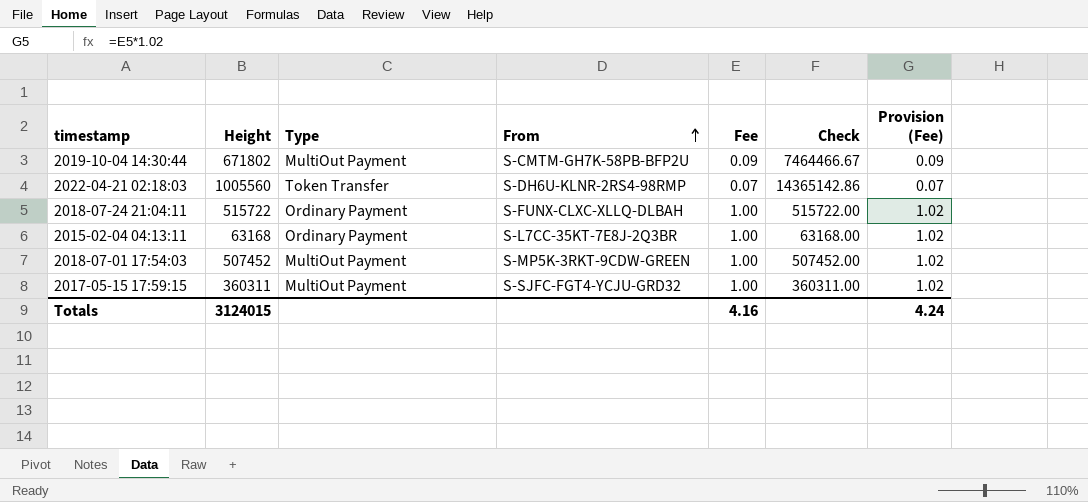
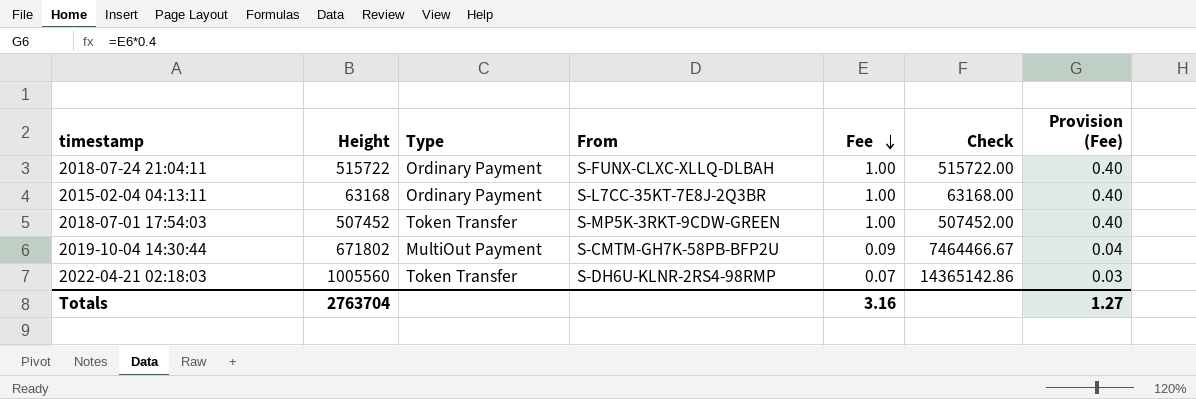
row order: From ascending -> Fee descending
column Provision (Fee) | formula: [Fee] * 1.02 -> [Fee] * 0.4
row 2017-05-15 17:59:15: 360311 | MultiOut Payment | S-SJFC-FGT4-YCJU-GRD32 | 1.00 | 360311.00 | 1.02 -> none
2018-07-01 17:54:03 | Type: MultiOut Payment -> Token Transfer
Totals | Height: 3124015 -> 2763704
Totals | Fee: 4.16 -> 3.16
Totals | Provision (Fee): 4.24 -> 1.27

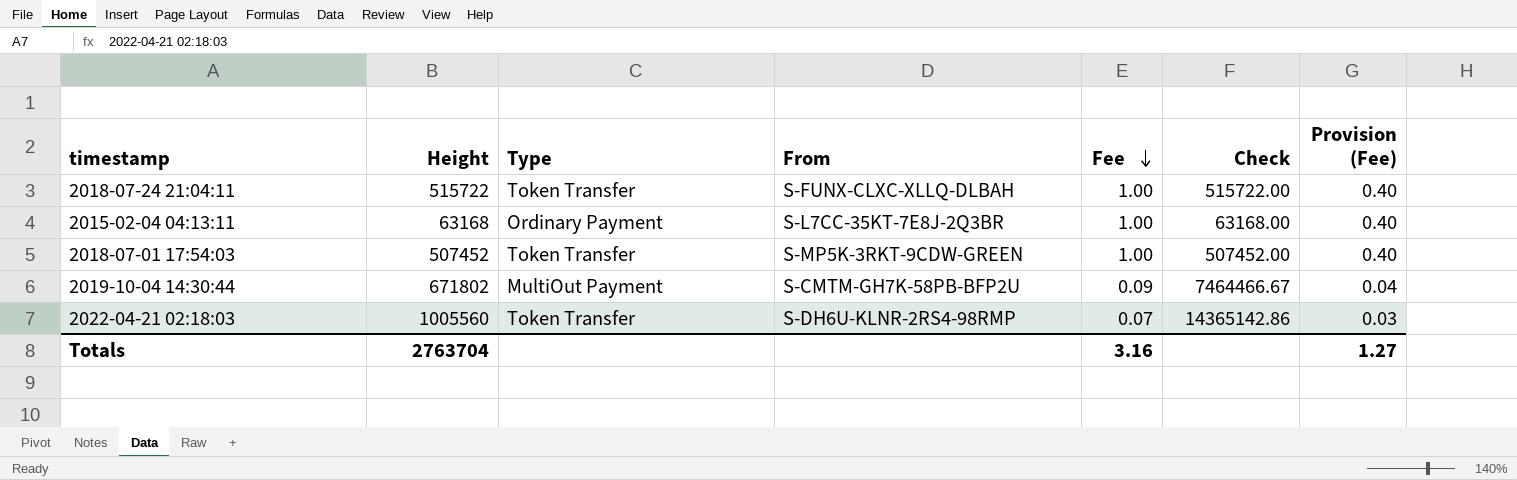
2018-07-24 21:04:11 | Type: Ordinary Payment -> Token Transfer

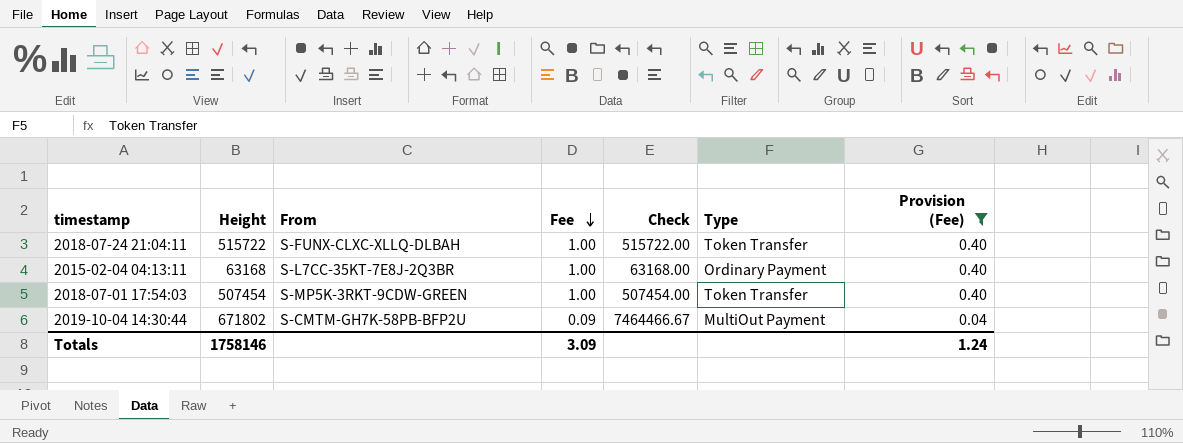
filter: none -> Provision (Fee) != 0.03
column Type | position: 3 -> 6
2018-07-01 17:54:03 | Height: 507452 -> 507454
2018-07-01 17:54:03 | Check: 507452.00 -> 507454.00
Totals | Height: 2763704 -> 1758146
Totals | Fee: 3.16 -> 3.09
Totals | Provision (Fee): 1.27 -> 1.24

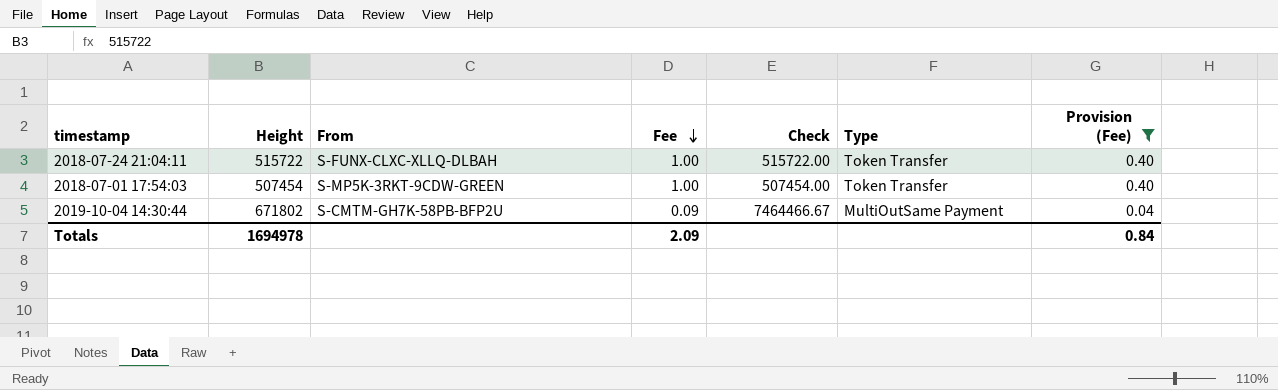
row 2015-02-04 04:13:11: 63168 | S-L7CC-35KT-7E8J-2Q3BR | 1.00 | 63168.00 | Ordinary Payment | 0.40 -> none
2019-10-04 14:30:44 | Type: MultiOut Payment -> MultiOutSame Payment
Totals | Height: 1758146 -> 1694978
Totals | Fee: 3.09 -> 2.09
Totals | Provision (Fee): 1.24 -> 0.84

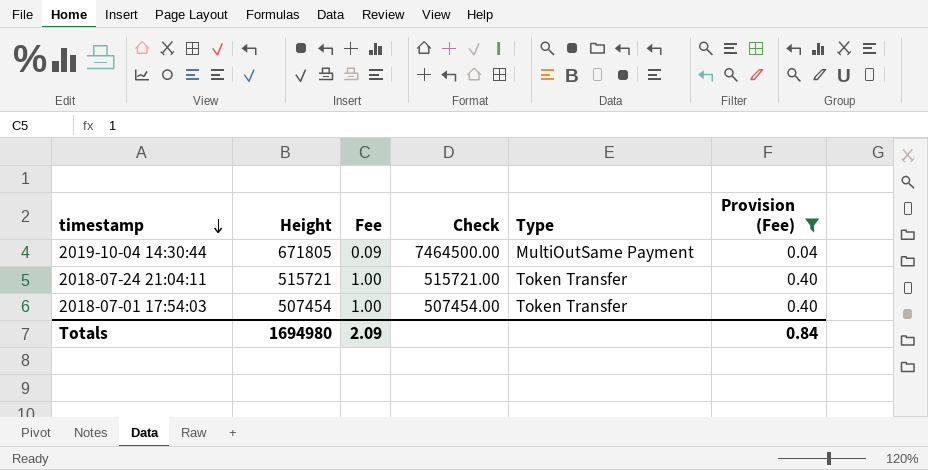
row order: Fee descending -> timestamp descending
column From | position: 3 -> none
2019-10-04 14:30:44 | Height: 671802 -> 671805
2019-10-04 14:30:44 | Check: 7464466.67 -> 7464500.00
2018-07-24 21:04:11 | Height: 515722 -> 515721
2018-07-24 21:04:11 | Check: 515722.00 -> 515721.00
Totals | Height: 1694978 -> 1694980

